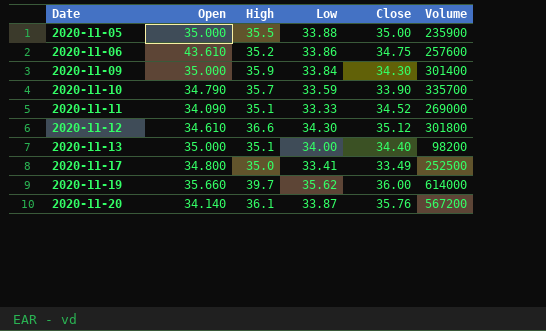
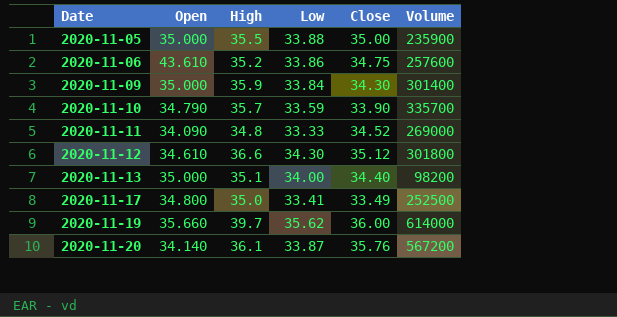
2020-11-11 | High: 35.1 -> 34.8

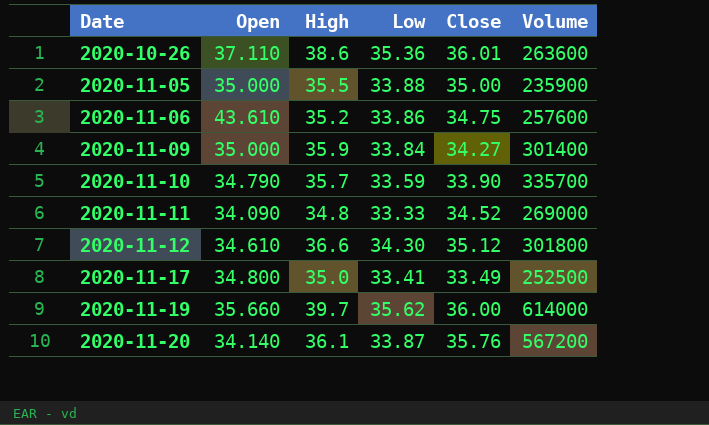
row 2020-11-13: 35.000 | 35.1 | 34.00 | 34.40 | 98200 -> none
row 2020-10-26: none -> 37.110 | 38.6 | 35.36 | 36.01 | 263600
2020-11-09 | Close: 34.30 -> 34.27

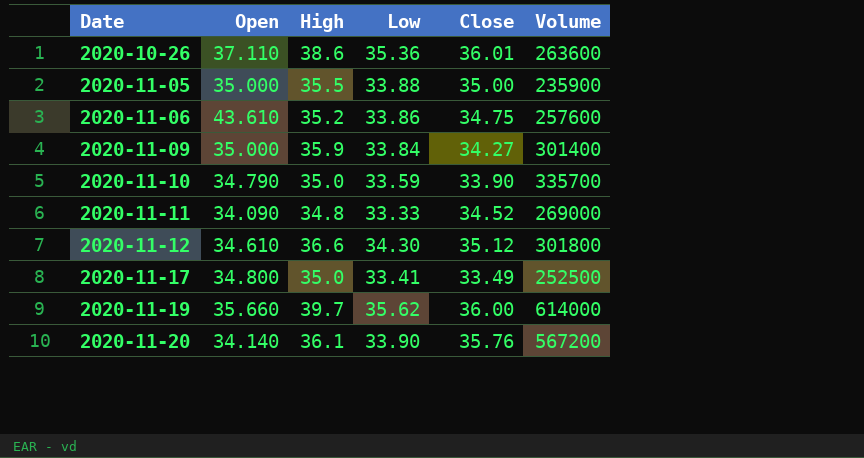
2020-11-10 | High: 35.7 -> 35.0
2020-11-20 | Low: 33.87 -> 33.90

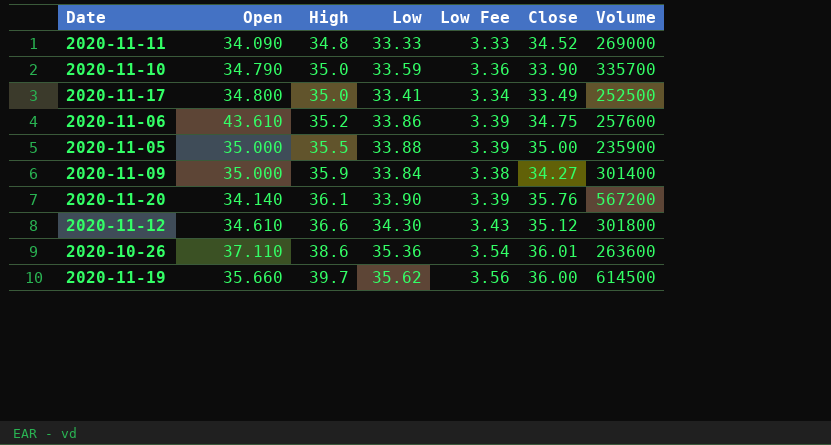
row order: Date ascending -> High ascending
column Low Fee | formula: none -> [Low] * 0.1
2020-11-19 | Volume: 614000 -> 614500

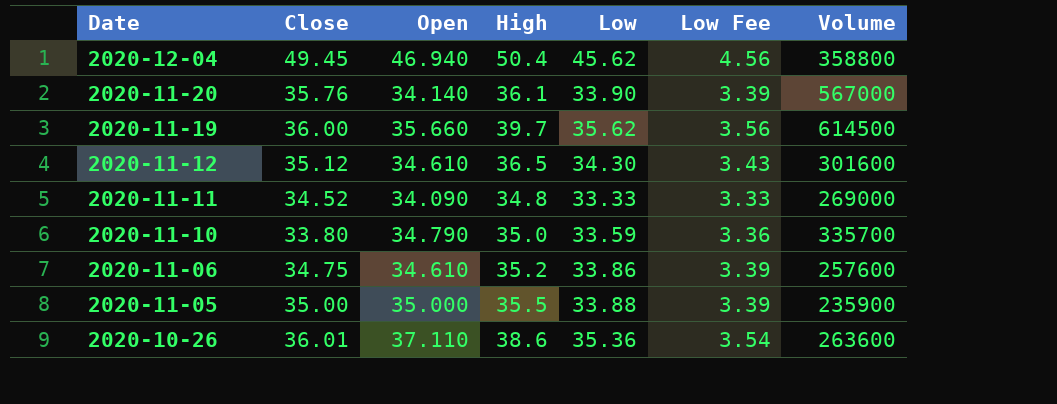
row order: High ascending -> Date descending
column Close | position: 6 -> 2
row 2020-11-17: 34.800 | 35.0 | 33.41 | 3.34 | 33.49 | 252500 -> none
row 2020-11-09: 35.000 | 35.9 | 33.84 | 3.38 | 34.27 | 301400 -> none
row 2020-12-04: none -> 49.45 | 46.940 | 50.4 | 45.62 | 4.56 | 358800
2020-11-20 | Volume: 567200 -> 567000
2020-11-12 | High: 36.6 -> 36.5
2020-11-12 | Volume: 301800 -> 301600
2020-11-10 | Close: 33.90 -> 33.80
2020-11-06 | Open: 43.610 -> 34.610

